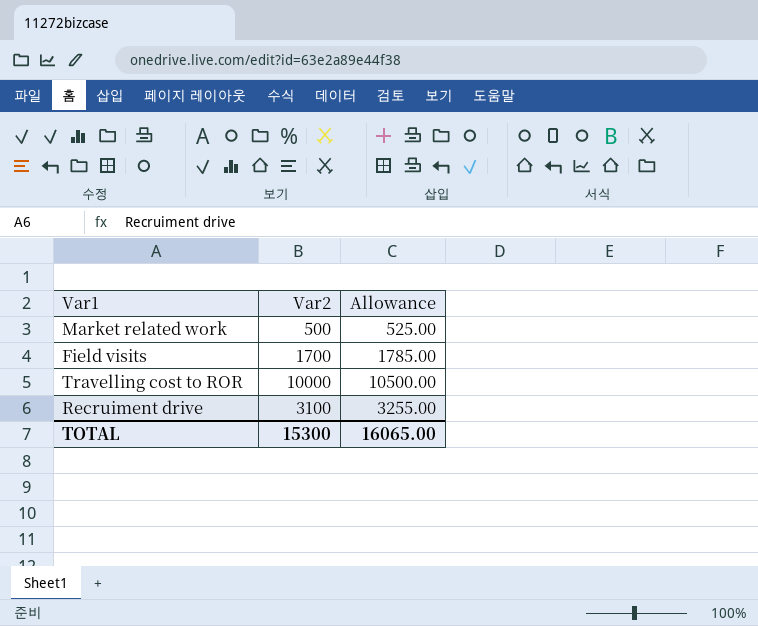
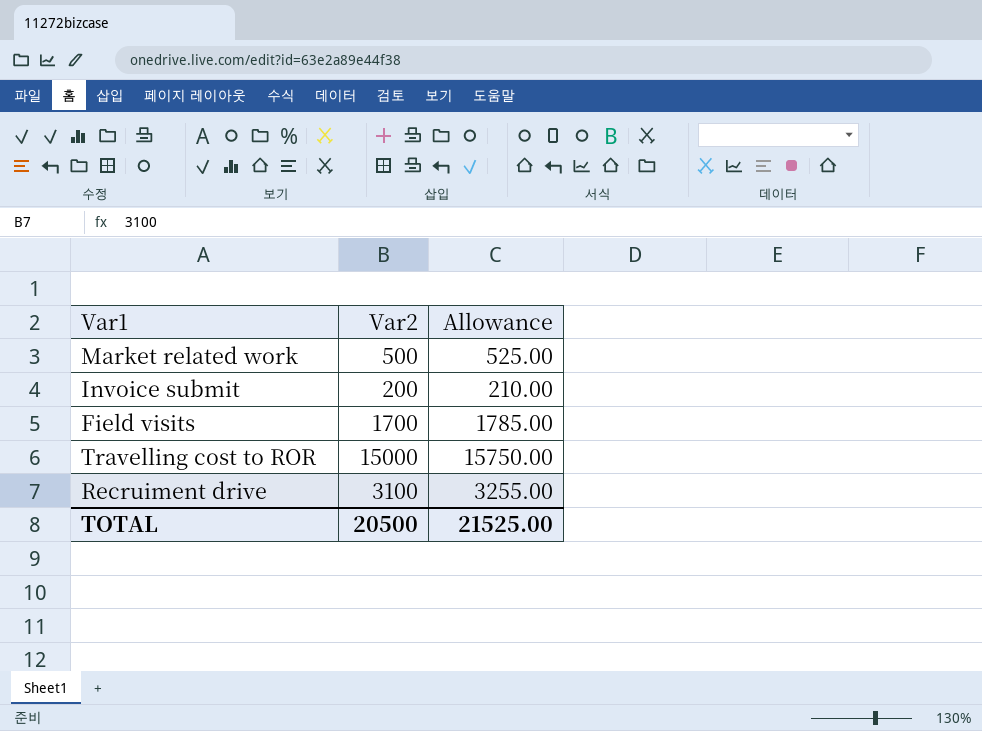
row Invoice submit: none -> 200 | 210.00
Travelling cost to ROR | Var2: 10000 -> 15000
Travelling cost to ROR | Allowance: 10500.00 -> 15750.00
TOTAL | Var2: 15300 -> 20500
TOTAL | Allowance: 16065.00 -> 21525.00

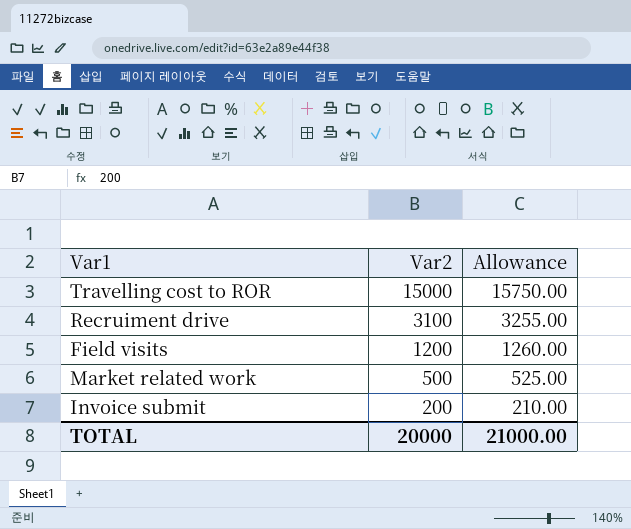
row order: none -> Var2 descending
Field visits | Var2: 1700 -> 1200
Field visits | Allowance: 1785.00 -> 1260.00
TOTAL | Var2: 20500 -> 20000
TOTAL | Allowance: 21525.00 -> 21000.00

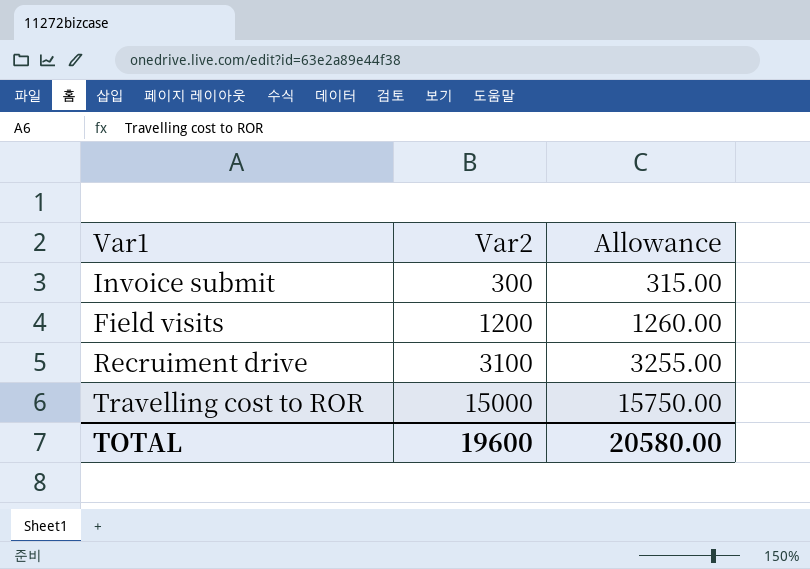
row order: Var2 descending -> Var2 ascending
row Market related work: 500 | 525.00 -> none
Invoice submit | Var2: 200 -> 300
Invoice submit | Allowance: 210.00 -> 315.00
TOTAL | Var2: 20000 -> 19600
TOTAL | Allowance: 21000.00 -> 20580.00

